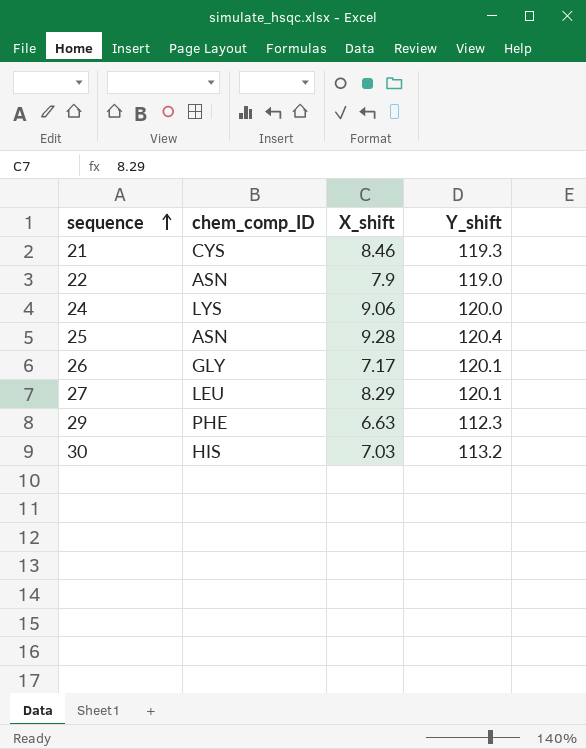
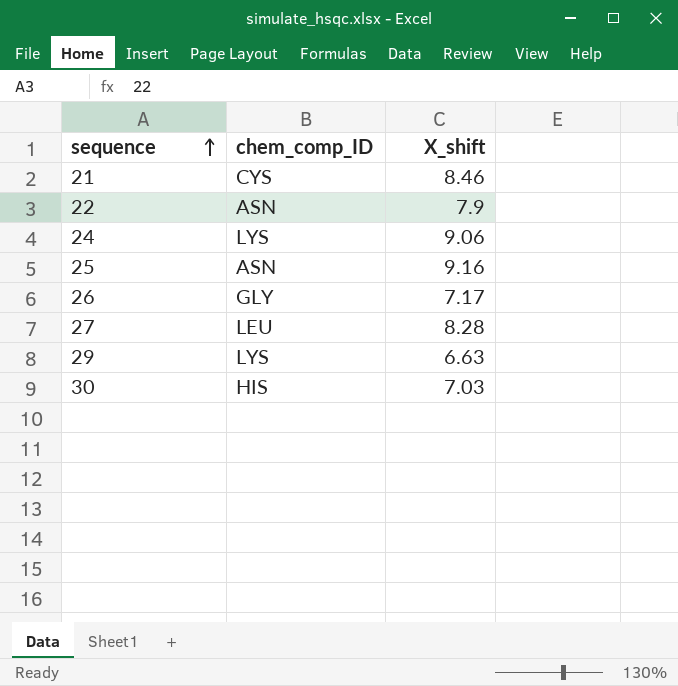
column Y_shift | position: 4 -> none
25 | X_shift: 9.28 -> 9.16
27 | X_shift: 8.29 -> 8.28
29 | chem_comp_ID: PHE -> LYS

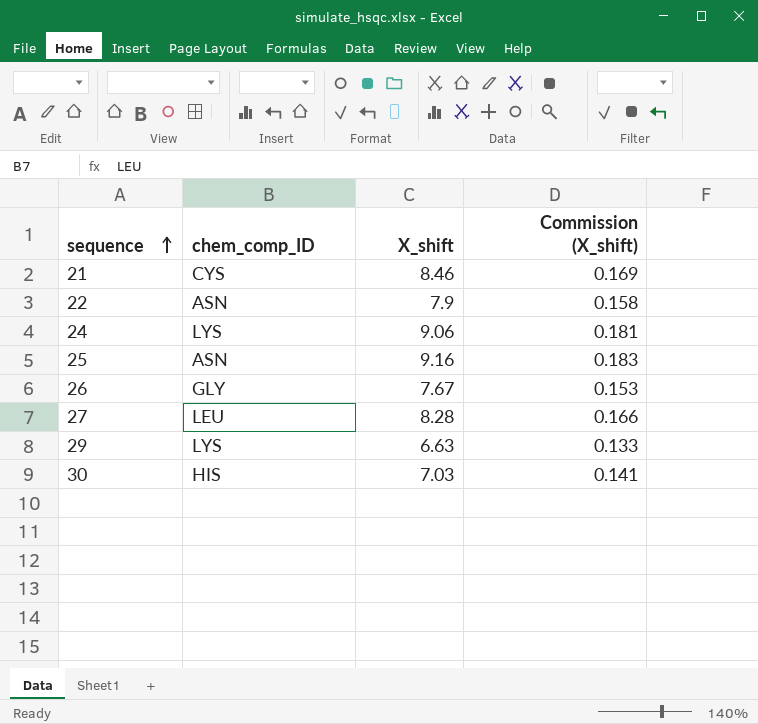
column Commission (X_shift) | formula: none -> [X_shift] * 0.02
26 | X_shift: 7.17 -> 7.67

